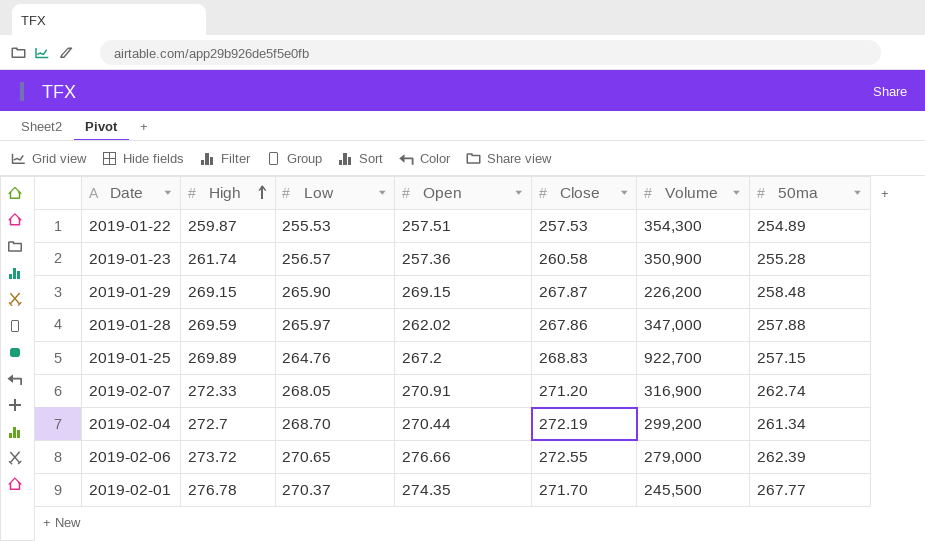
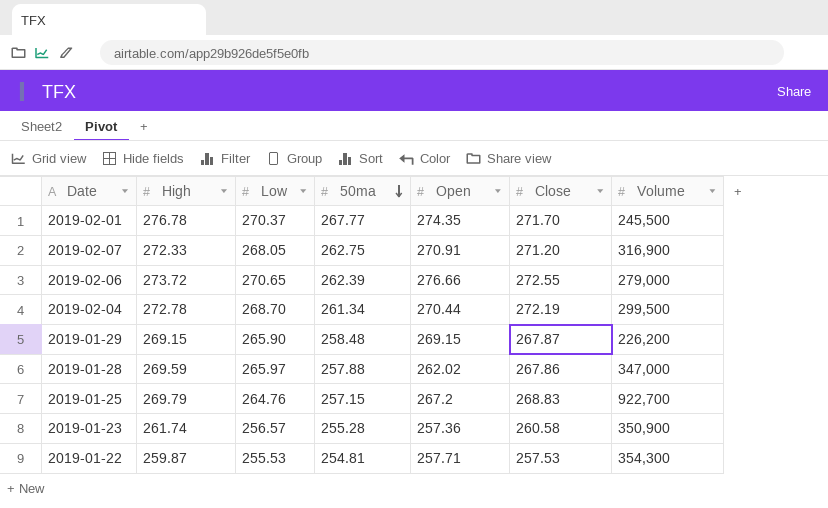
row order: High ascending -> 50ma descending
column 50ma | position: 7 -> 4
2019-02-07 | 50ma: 262.74 -> 262.75
2019-02-04 | High: 272.7 -> 272.78
2019-02-04 | Volume: 299,200 -> 299,500
2019-01-25 | High: 269.89 -> 269.79
2019-01-22 | 50ma: 254.89 -> 254.81
2019-01-22 | Open: 257.51 -> 257.71

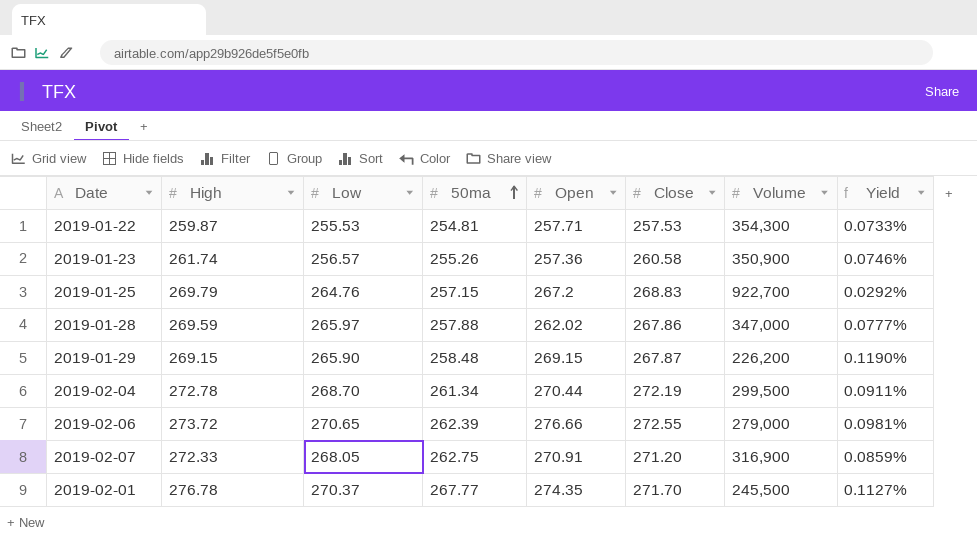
row order: 50ma descending -> 50ma ascending
column Yield | formula: none -> [High] / [Volume]
2019-01-23 | 50ma: 255.28 -> 255.26

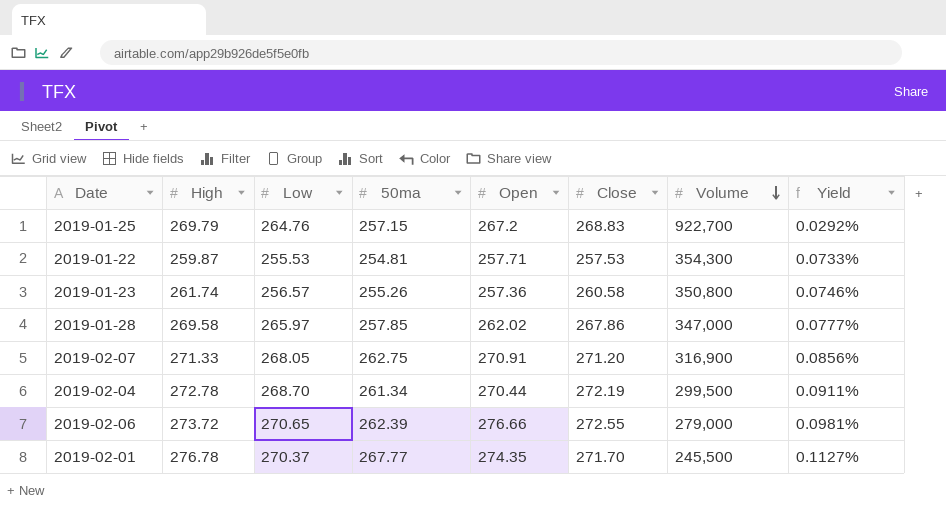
row order: 50ma ascending -> Volume descending
row 2019-01-29: 269.15 | 265.90 | 258.48 | 269.15 | 267.87 | 226,200 | 0.1190% -> none
2019-01-23 | Volume: 350,900 -> 350,800
2019-01-28 | High: 269.59 -> 269.58
2019-01-28 | 50ma: 257.88 -> 257.85
2019-02-07 | High: 272.33 -> 271.33
2019-02-07 | Yield: 0.0859% -> 0.0856%

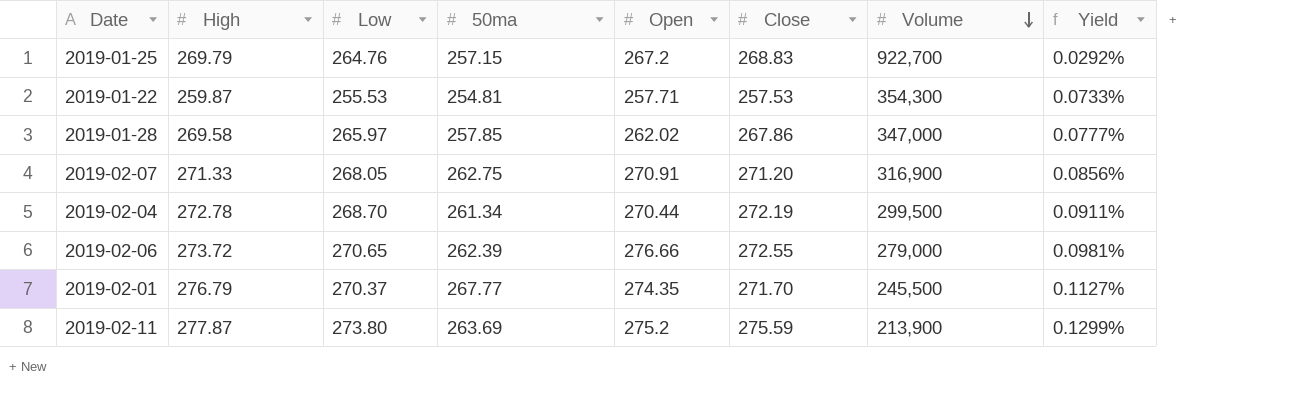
row 2019-01-23: 261.74 | 256.57 | 255.26 | 257.36 | 260.58 | 350,800 | 0.0746% -> none
2019-02-01 | High: 276.78 -> 276.79
row 2019-02-11: none -> 277.87 | 273.80 | 263.69 | 275.2 | 275.59 | 213,900 | 0.1299%

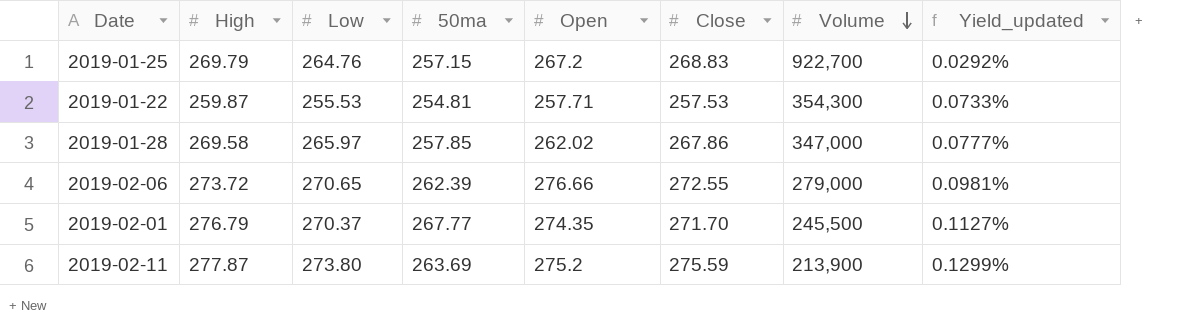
column name: Yield -> Yield_updated
row 2019-02-07: 271.33 | 268.05 | 262.75 | 270.91 | 271.20 | 316,900 | 0.0856% -> none
row 2019-02-04: 272.78 | 268.70 | 261.34 | 270.44 | 272.19 | 299,500 | 0.0911% -> none

